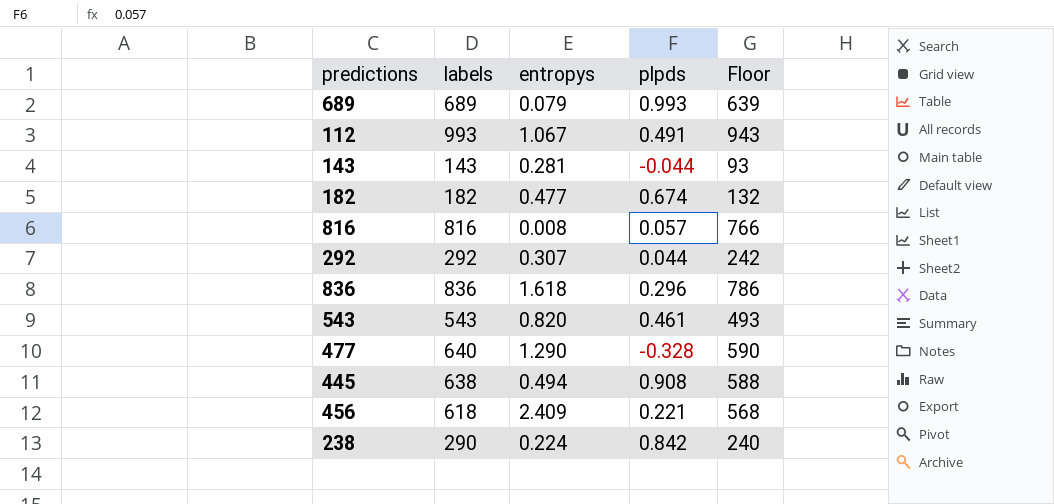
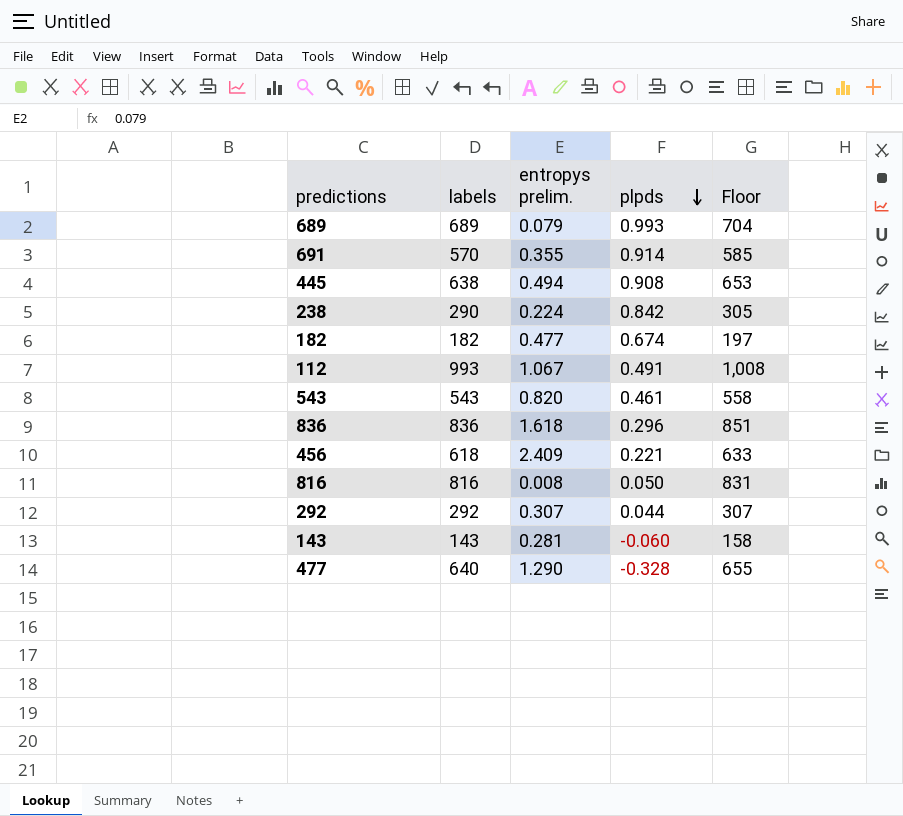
row order: none -> plpds descending
column name: entropys -> entropys prelim.
column Floor | formula: [labels] - 50 -> [labels] + 15
row 691: none -> 570 | 0.355 | 0.914 | 585
816 | plpds: 0.057 -> 0.050
143 | plpds: -0.044 -> -0.060

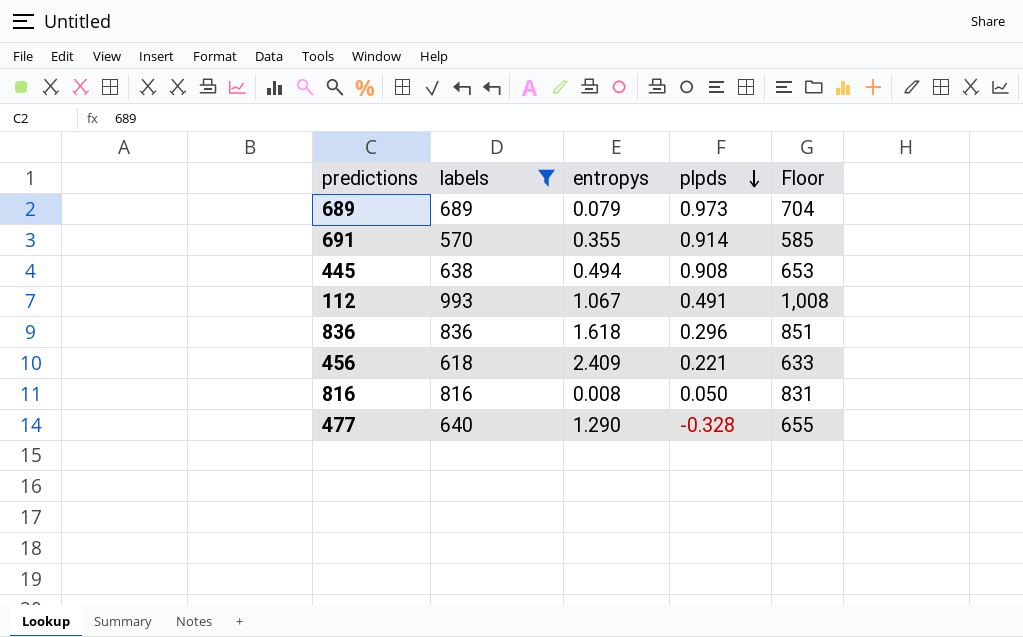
filter: none -> labels >= 570
column name: entropys prelim. -> entropys
689 | plpds: 0.993 -> 0.973

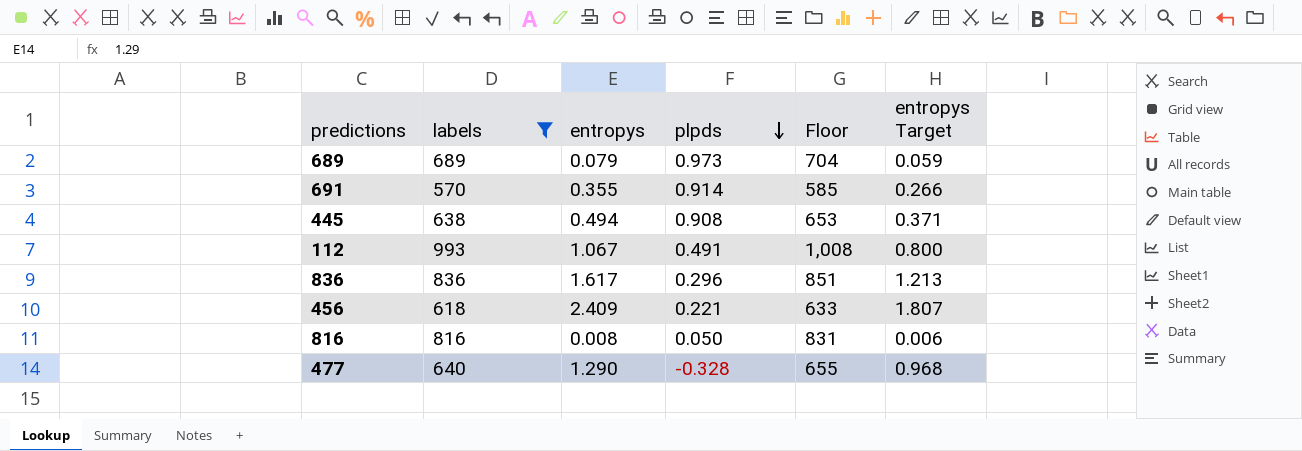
column entropys Target | formula: none -> [entropys] * 0.75
836 | entropys: 1.618 -> 1.617

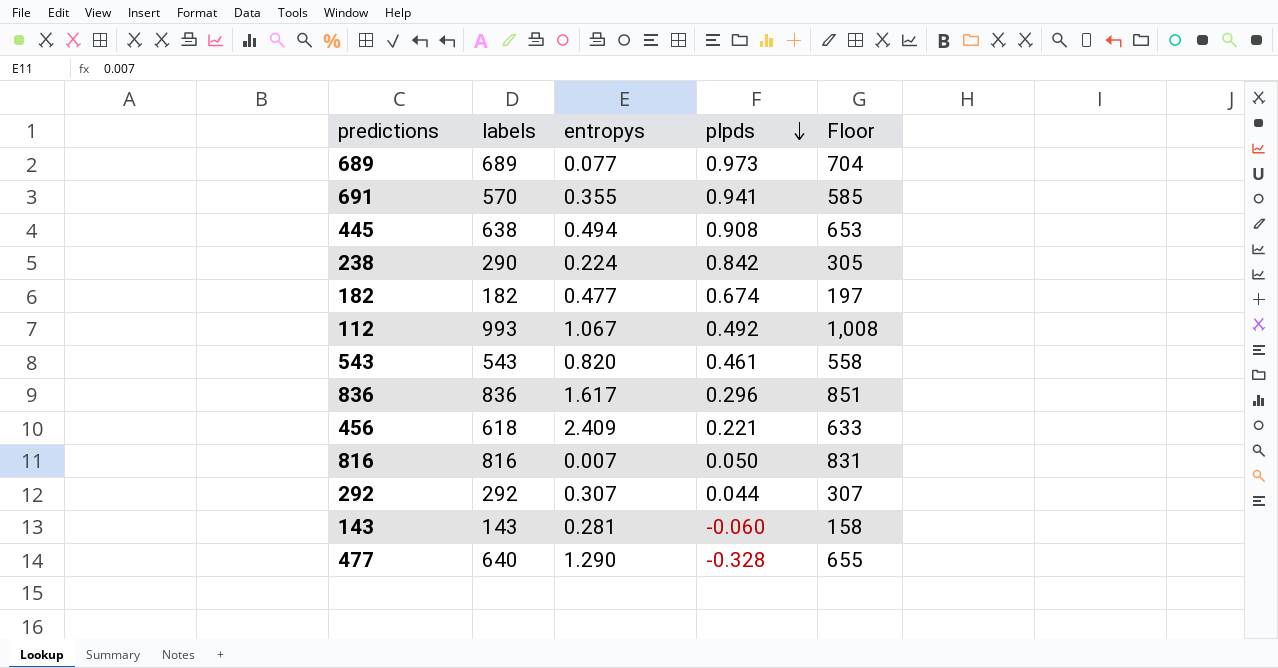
filter: labels >= 570 -> none
column entropys Target | formula: [entropys] * 0.75 -> none
689 | entropys: 0.079 -> 0.077
691 | plpds: 0.914 -> 0.941
112 | plpds: 0.491 -> 0.492
816 | entropys: 0.008 -> 0.007

